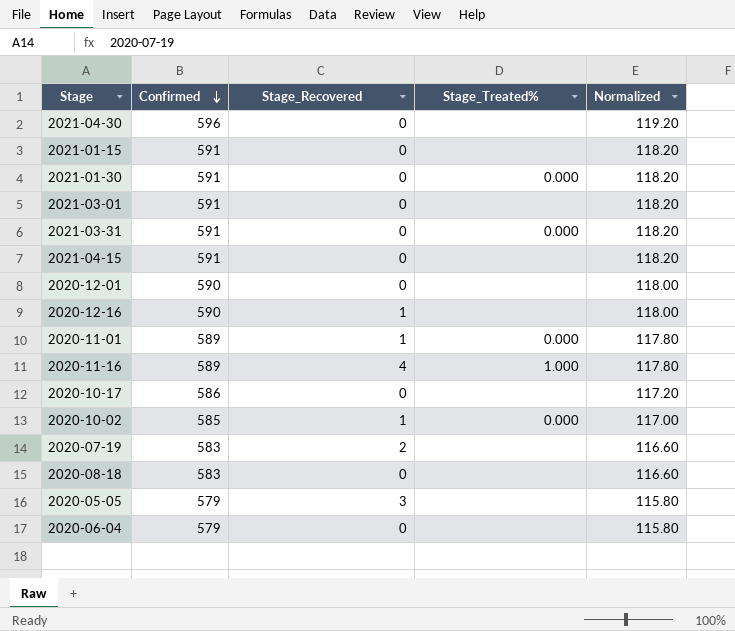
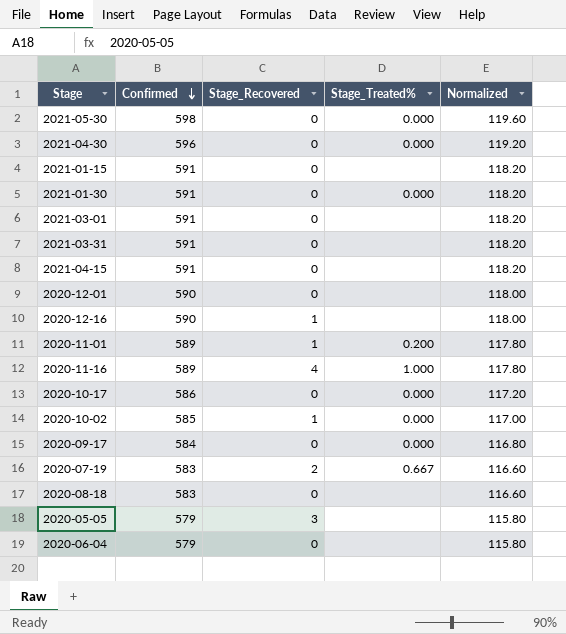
row 2021-05-30: none -> 598 | 0 | 0.000 | 119.60
2021-04-30 | Stage_Treated%: none -> 0.000
2021-03-31 | Stage_Treated%: 0.000 -> none
2020-11-01 | Stage_Treated%: 0.000 -> 0.200
2020-10-17 | Stage_Treated%: none -> 0.000
row 2020-09-17: none -> 584 | 0 | 0.000 | 116.80
2020-07-19 | Stage_Treated%: none -> 0.667

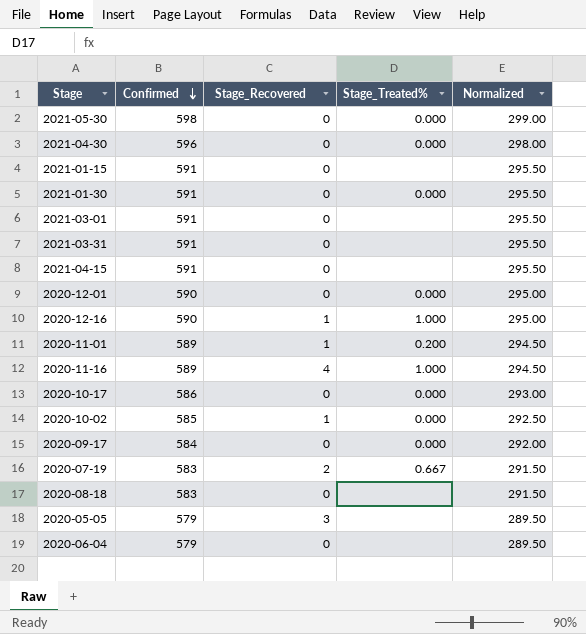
column Normalized | formula: [Confirmed] * 0.2 -> [Confirmed] * 0.5
2020-12-01 | Stage_Treated%: none -> 0.000
2020-12-16 | Stage_Treated%: none -> 1.000

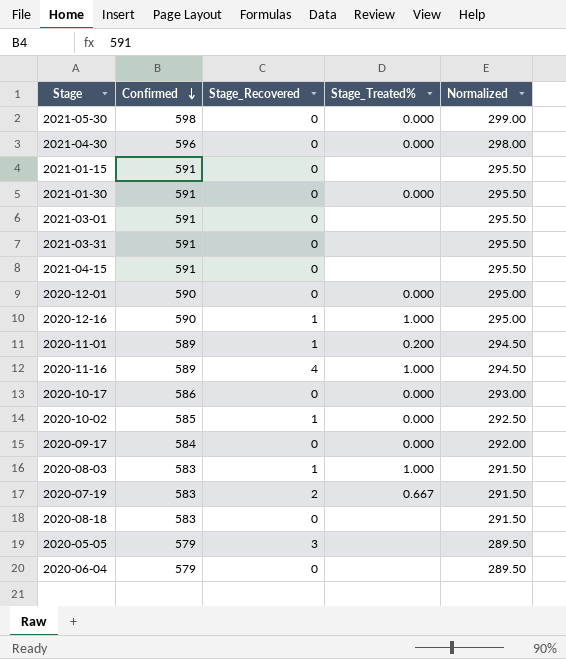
row 2020-08-03: none -> 583 | 1 | 1.000 | 291.50

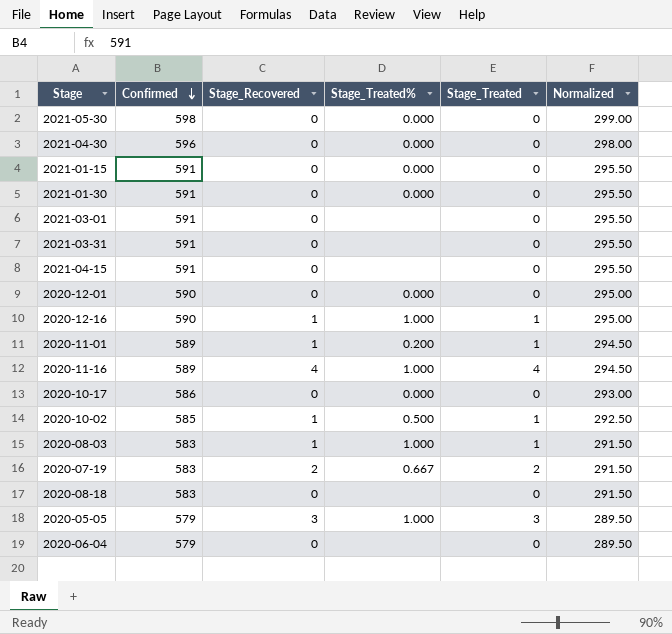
column Stage_Treated | position: none -> 5
row 2020-09-17: 584 | 0 | 0.000 | 292.00 -> none
2021-01-15 | Stage_Treated%: none -> 0.000
2020-10-02 | Stage_Treated%: 0.000 -> 0.500
2020-05-05 | Stage_Treated%: none -> 1.000

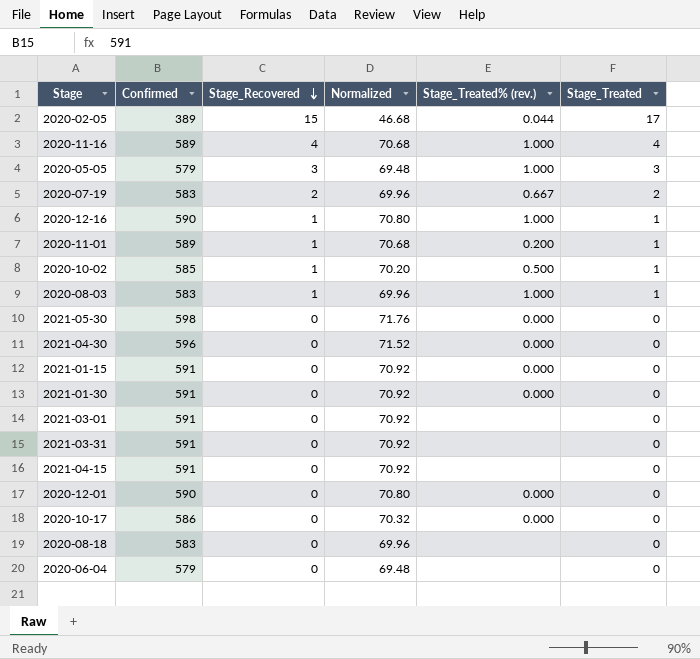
row order: Confirmed descending -> Stage_Recovered descending
column Normalized | formula: [Confirmed] * 0.5 -> [Confirmed] * 0.12
column Normalized | position: 6 -> 4
column name: Stage_Treated% -> Stage_Treated% (rev.)
row 2020-02-05: none -> 389 | 15 | 46.68 | 0.044 | 17

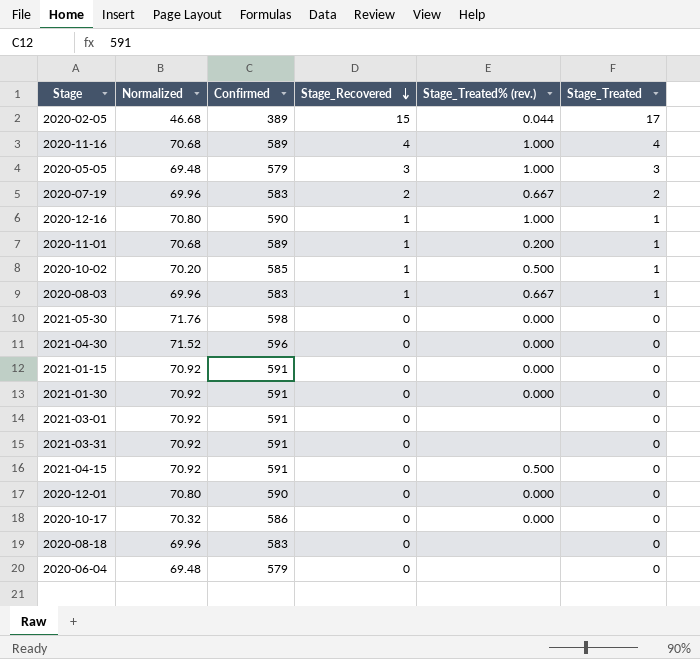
column Normalized | position: 4 -> 2
2020-08-03 | Stage_Treated% (rev.): 1.000 -> 0.667
2021-04-15 | Stage_Treated% (rev.): none -> 0.500

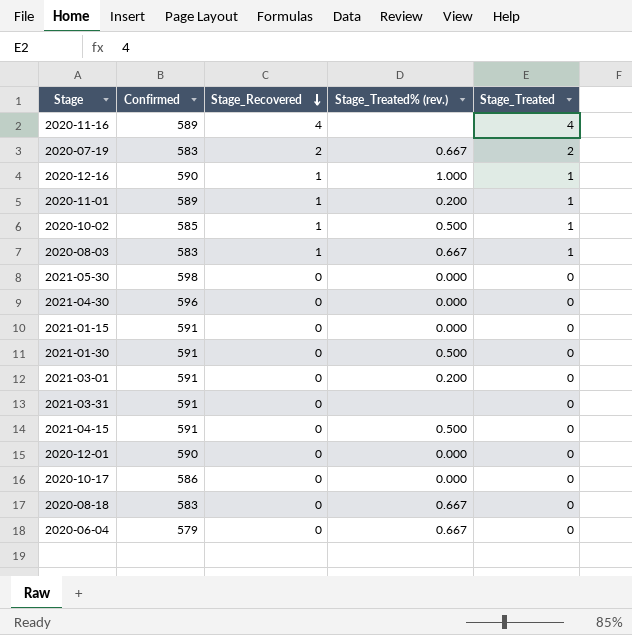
column Normalized | formula: [Confirmed] * 0.12 -> none
row 2020-02-05: 46.68 | 389 | 15 | 0.044 | 17 -> none
row 2020-05-05: 69.48 | 579 | 3 | 1.000 | 3 -> none
2020-11-16 | Stage_Treated% (rev.): 1.000 -> none
2021-01-30 | Stage_Treated% (rev.): 0.000 -> 0.500
2021-03-01 | Stage_Treated% (rev.): none -> 0.200
2020-08-18 | Stage_Treated% (rev.): none -> 0.667
2020-06-04 | Stage_Treated% (rev.): none -> 0.667

